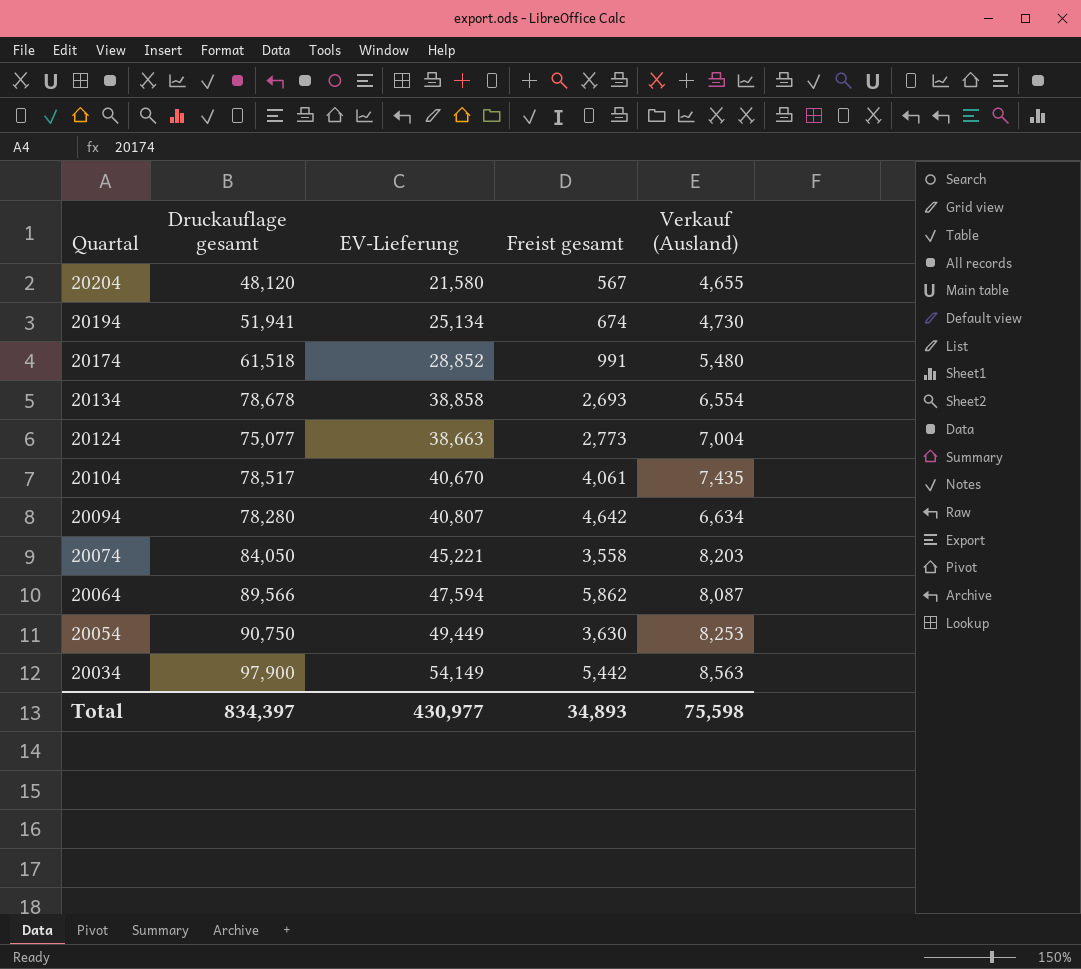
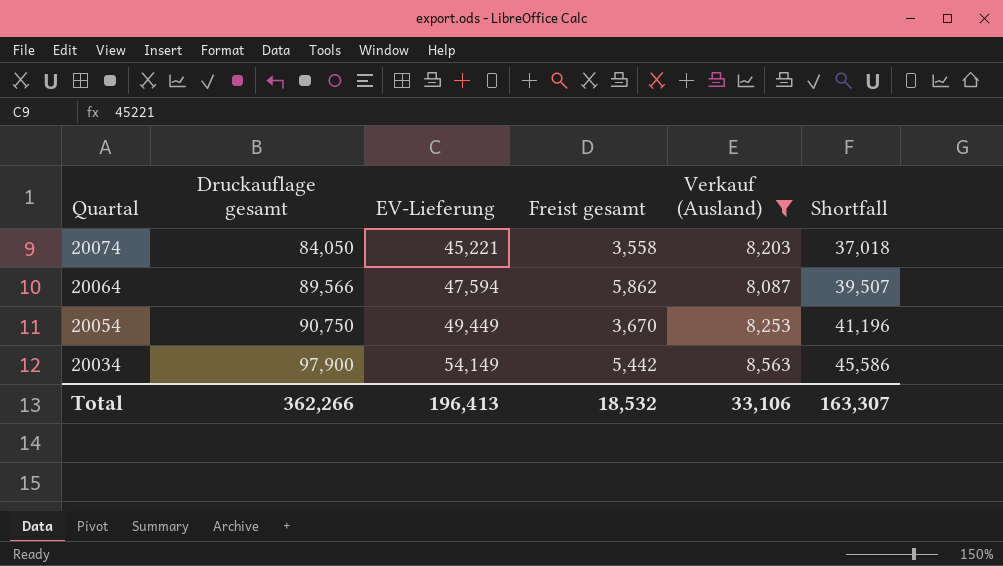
filter: none -> Verkauf (Ausland) >= 8,087
column Shortfall | formula: none -> [EV-Lieferung] - [Verkauf (Ausland)]
20054 | Freist gesamt: 3,630 -> 3,670
Total | Druckauflage gesamt: 834,397 -> 362,266
Total | EV-Lieferung: 430,977 -> 196,413
Total | Freist gesamt: 34,893 -> 18,532
Total | Verkauf (Ausland): 75,598 -> 33,106

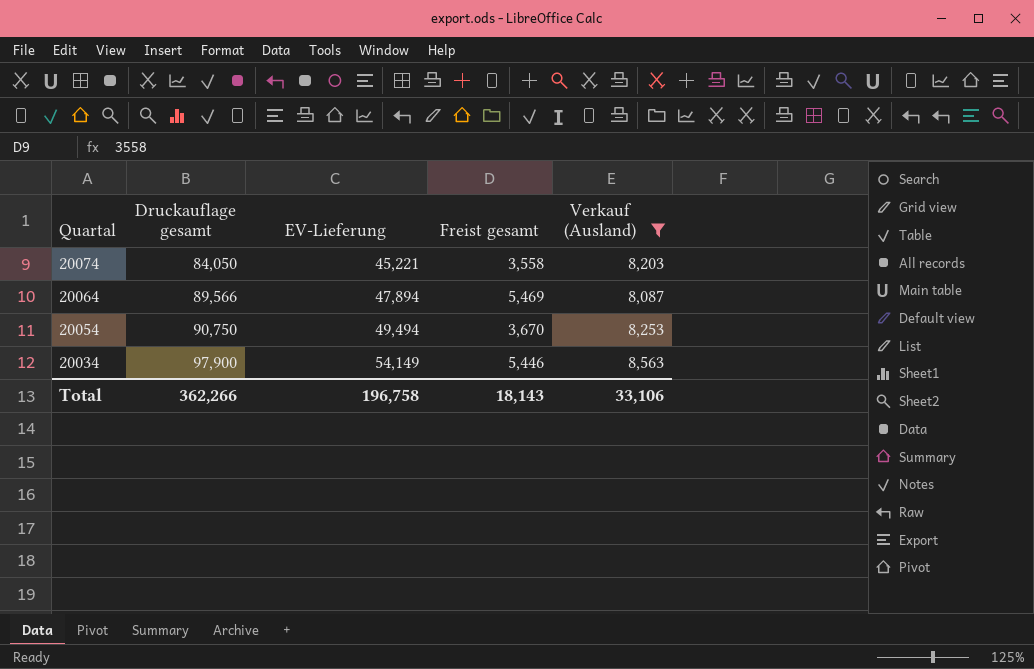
column Shortfall | formula: [EV-Lieferung] - [Verkauf (Ausland)] -> none
20064 | EV-Lieferung: 47,594 -> 47,894
20064 | Freist gesamt: 5,862 -> 5,469
20054 | EV-Lieferung: 49,449 -> 49,494
20034 | Freist gesamt: 5,442 -> 5,446
Total | EV-Lieferung: 196,413 -> 196,758
Total | Freist gesamt: 18,532 -> 18,143

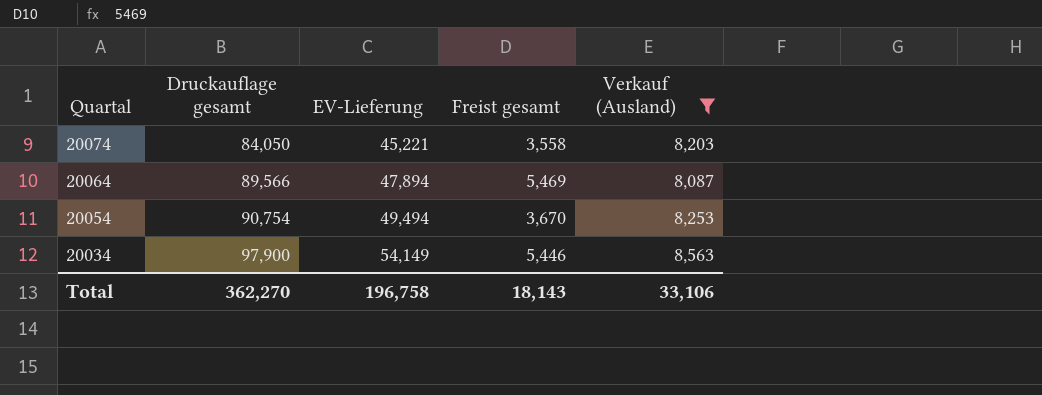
20054 | Druckauflage gesamt: 90,750 -> 90,754
Total | Druckauflage gesamt: 362,266 -> 362,270

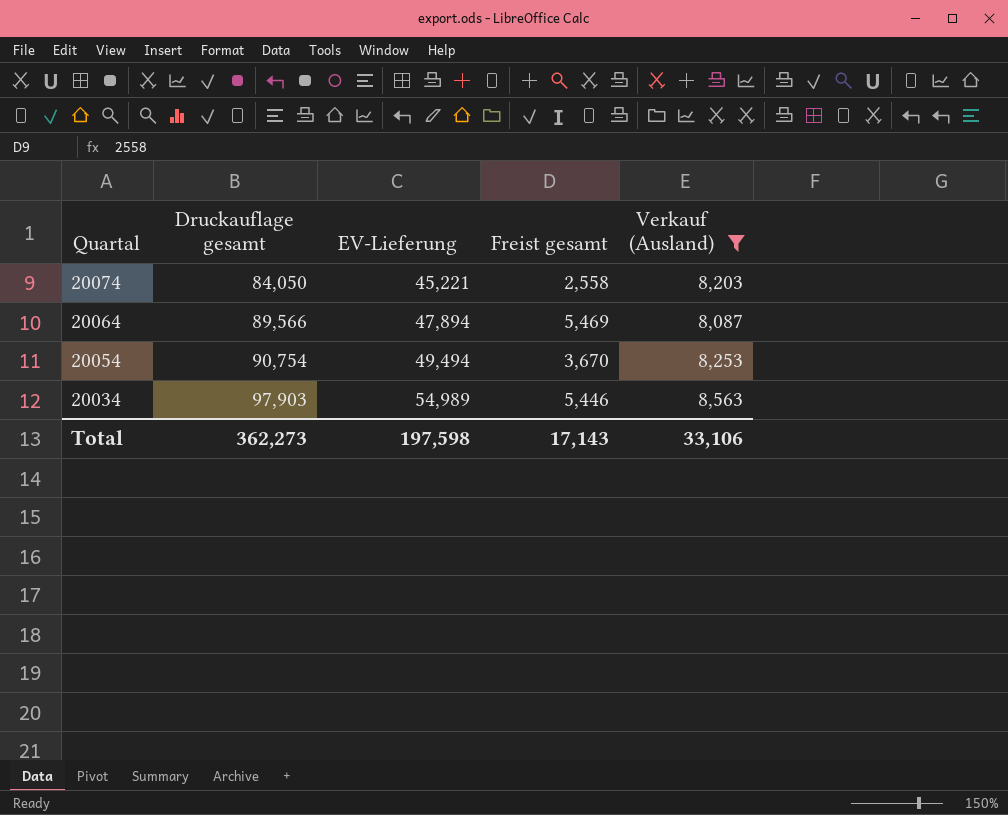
20074 | Freist gesamt: 3,558 -> 2,558
20034 | Druckauflage gesamt: 97,900 -> 97,903
20034 | EV-Lieferung: 54,149 -> 54,989
Total | Druckauflage gesamt: 362,270 -> 362,273
Total | EV-Lieferung: 196,758 -> 197,598
Total | Freist gesamt: 18,143 -> 17,143

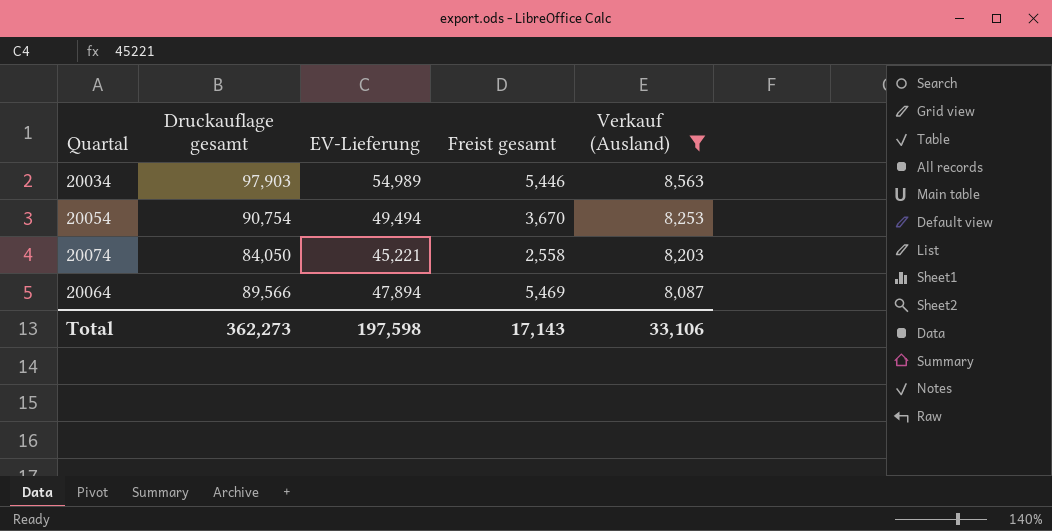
row order: Quartal descending -> Verkauf (Ausland) descending

